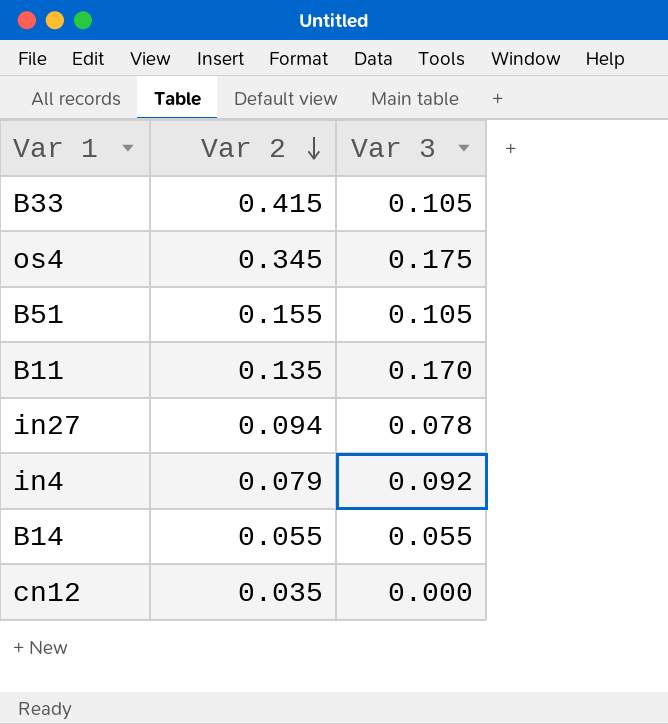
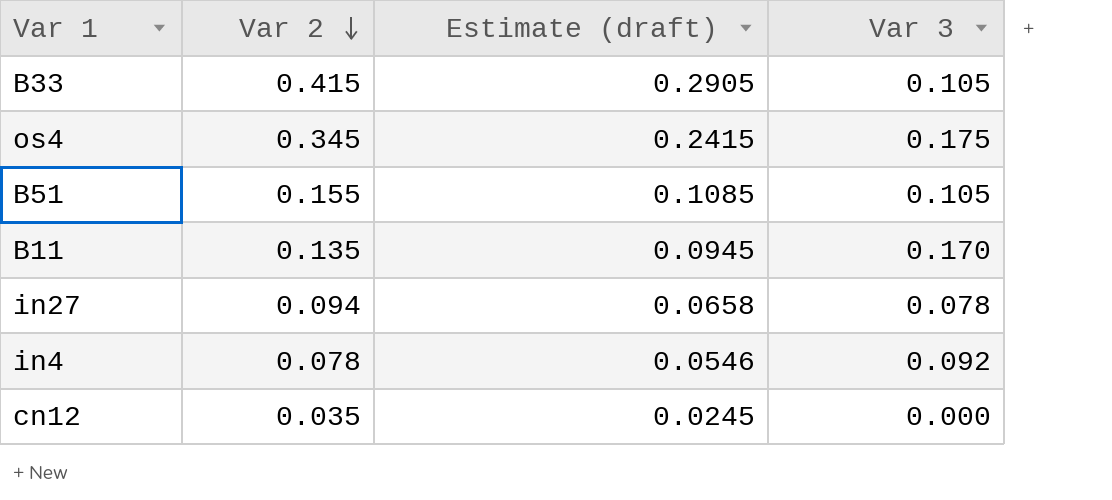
column Estimate (draft) | formula: none -> [Var 2] * 0.7
row B14: 0.055 | 0.055 -> none
in4 | Var 2: 0.079 -> 0.078

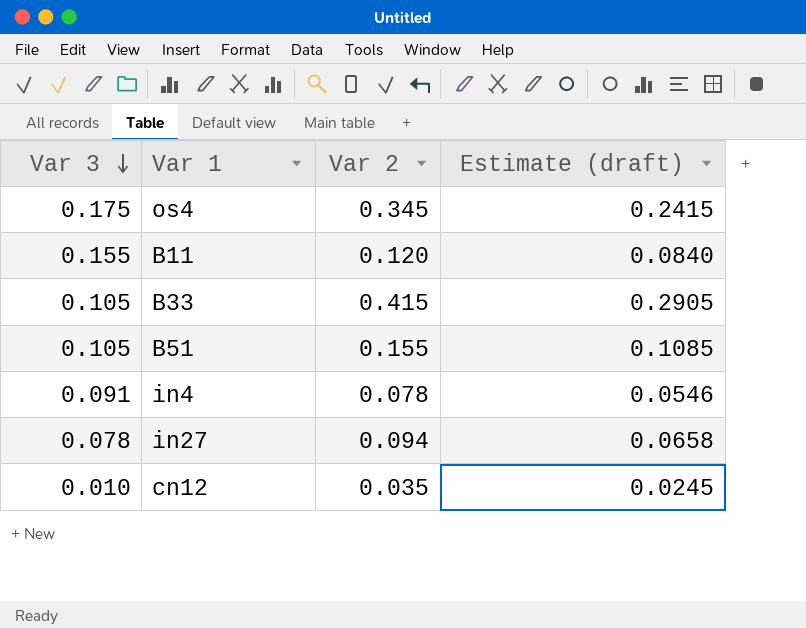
row order: Var 2 descending -> Var 3 descending
column Var 3 | position: 4 -> 1
B11 | Var 3: 0.170 -> 0.155
B11 | Var 2: 0.135 -> 0.120
B11 | Estimate (draft): 0.0945 -> 0.0840
in4 | Var 3: 0.092 -> 0.091
cn12 | Var 3: 0.000 -> 0.010

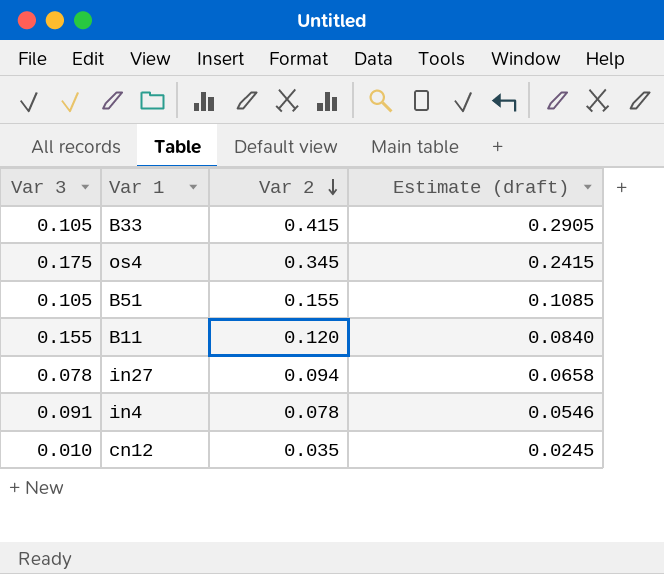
row order: Var 3 descending -> Var 2 descending

